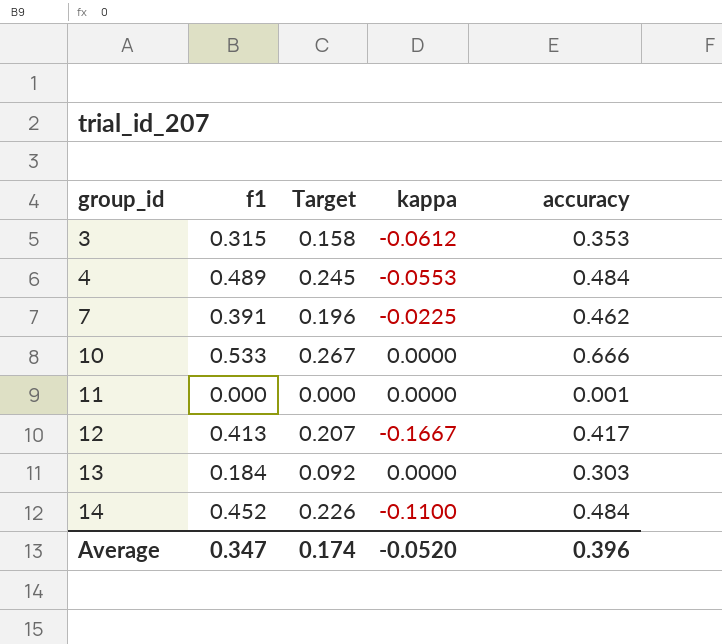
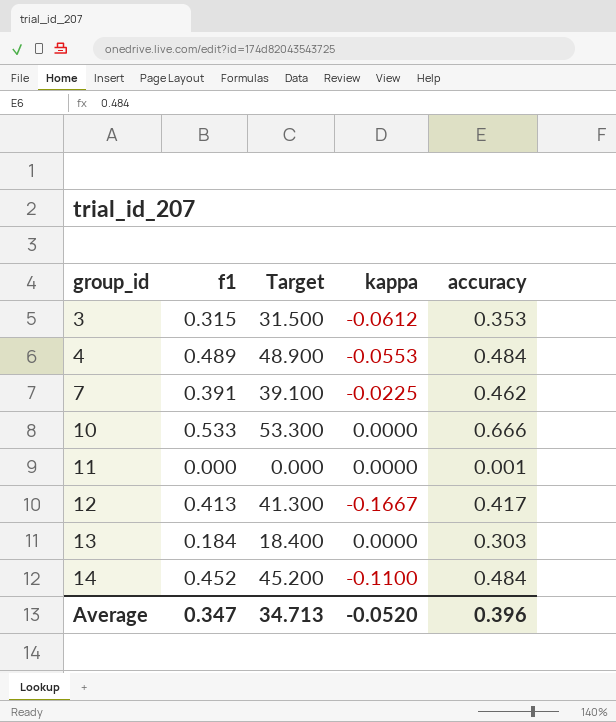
column Target | formula: [f1] * 0.5 -> [f1] * 100
Average | Target: 0.174 -> 34.713

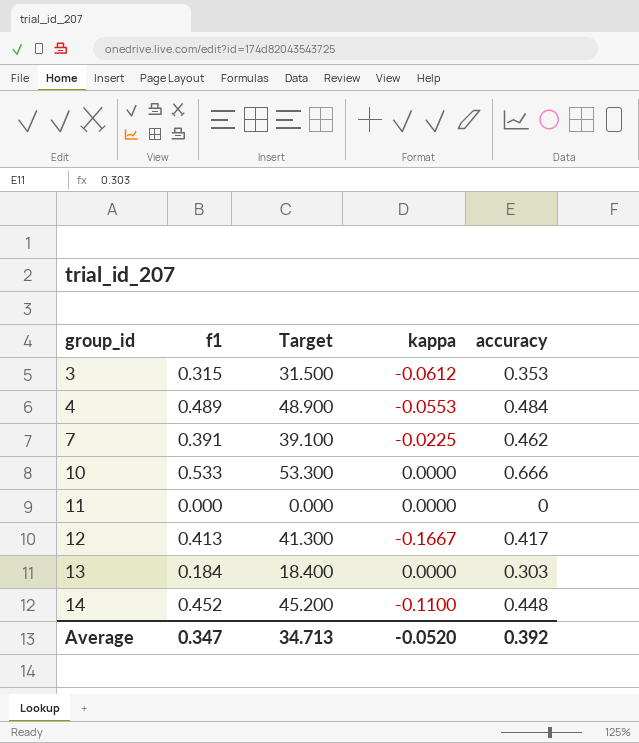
11 | accuracy: 0.001 -> 0
14 | accuracy: 0.484 -> 0.448
Average | accuracy: 0.396 -> 0.392

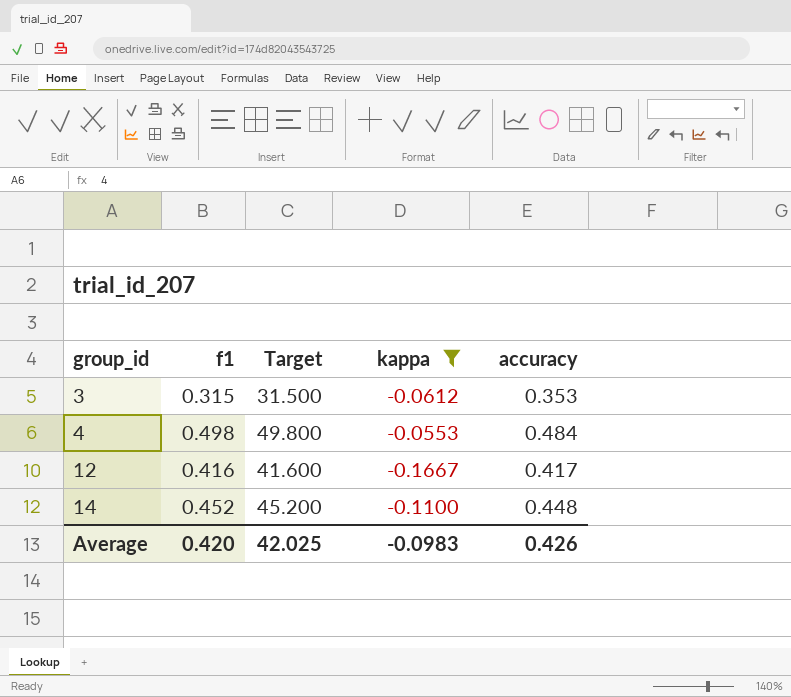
filter: none -> kappa <= -0.0553
4 | f1: 0.489 -> 0.498
4 | Target: 48.900 -> 49.800
12 | f1: 0.413 -> 0.416
12 | Target: 41.300 -> 41.600
Average | f1: 0.347 -> 0.420
Average | Target: 34.713 -> 42.025
Average | kappa: -0.0520 -> -0.0983
Average | accuracy: 0.392 -> 0.426

